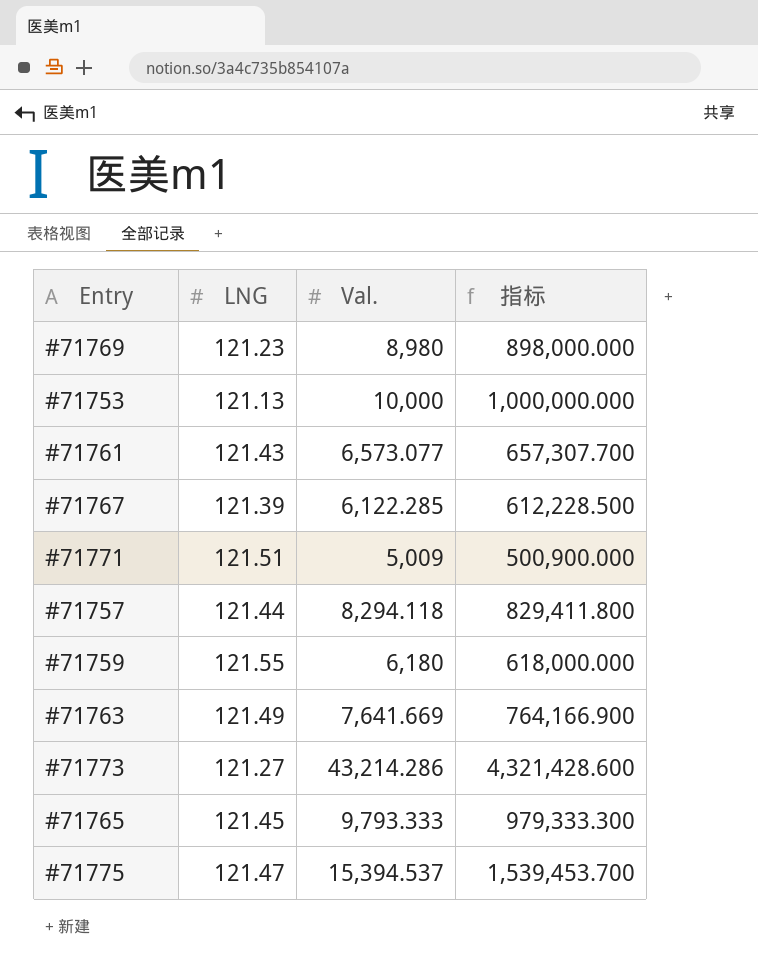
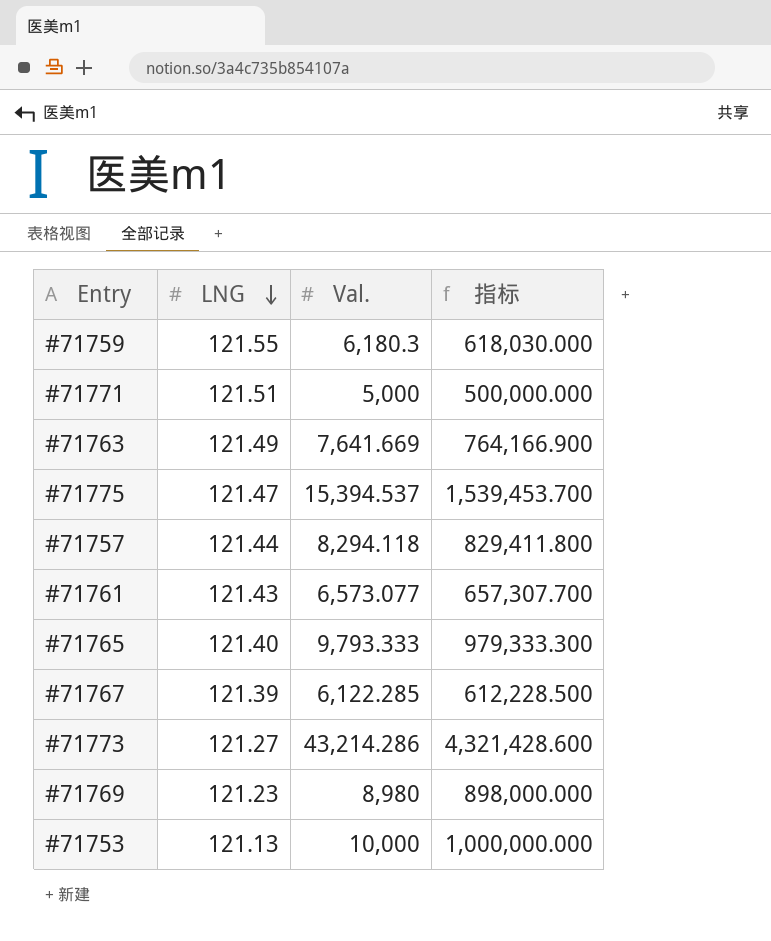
row order: none -> LNG descending
#71759 | Val.: 6,180 -> 6,180.3
#71759 | 指标: 618,000.000 -> 618,030.000
#71771 | Val.: 5,009 -> 5,000
#71771 | 指标: 500,900.000 -> 500,000.000
#71765 | LNG: 121.45 -> 121.40

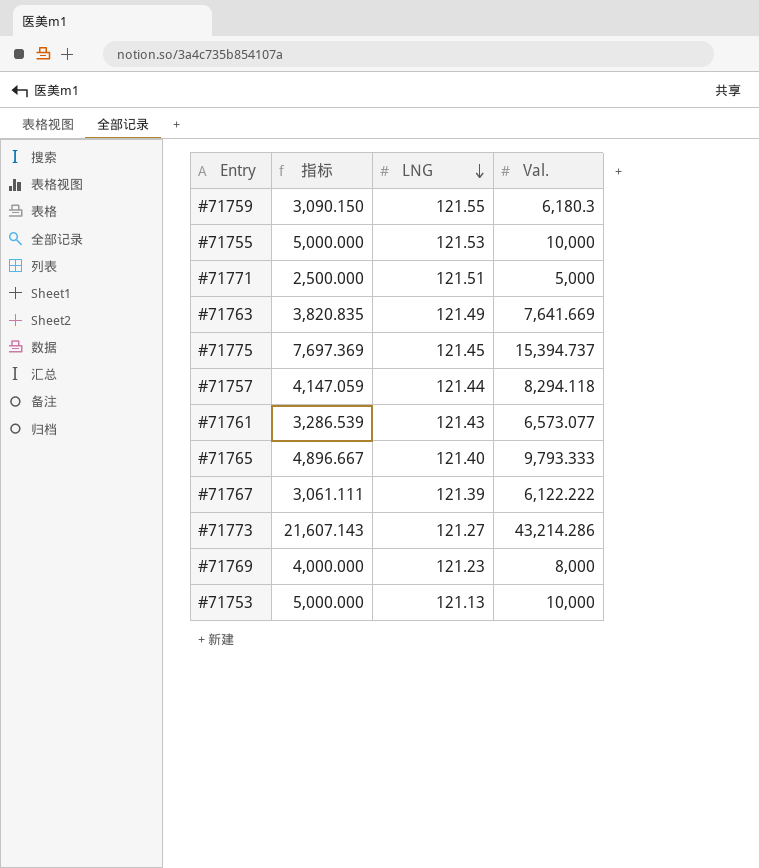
column 指标 | formula: [Val.] * 100 -> [Val.] * 0.5
column 指标 | position: 4 -> 2
row #71755: none -> 5,000.000 | 121.53 | 10,000
#71775 | LNG: 121.47 -> 121.45
#71775 | Val.: 15,394.537 -> 15,394.737
#71767 | Val.: 6,122.285 -> 6,122.222
#71769 | Val.: 8,980 -> 8,000

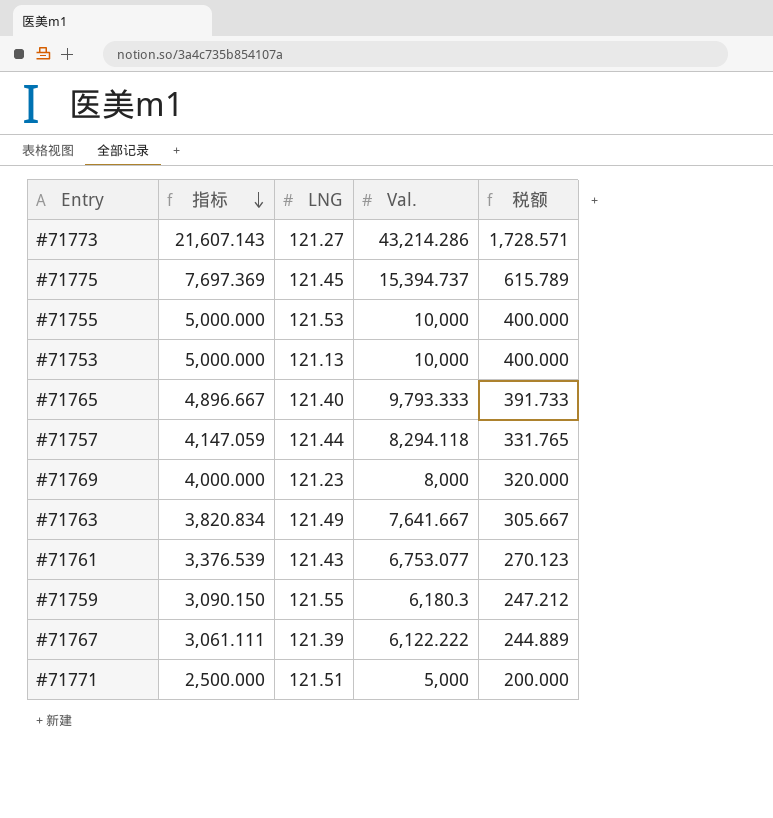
row order: LNG descending -> 指标 descending
column 税额 | formula: none -> [Val.] * 0.04
#71763 | 指标: 3,820.835 -> 3,820.834
#71763 | Val.: 7,641.669 -> 7,641.667
#71761 | 指标: 3,286.539 -> 3,376.539
#71761 | Val.: 6,573.077 -> 6,753.077

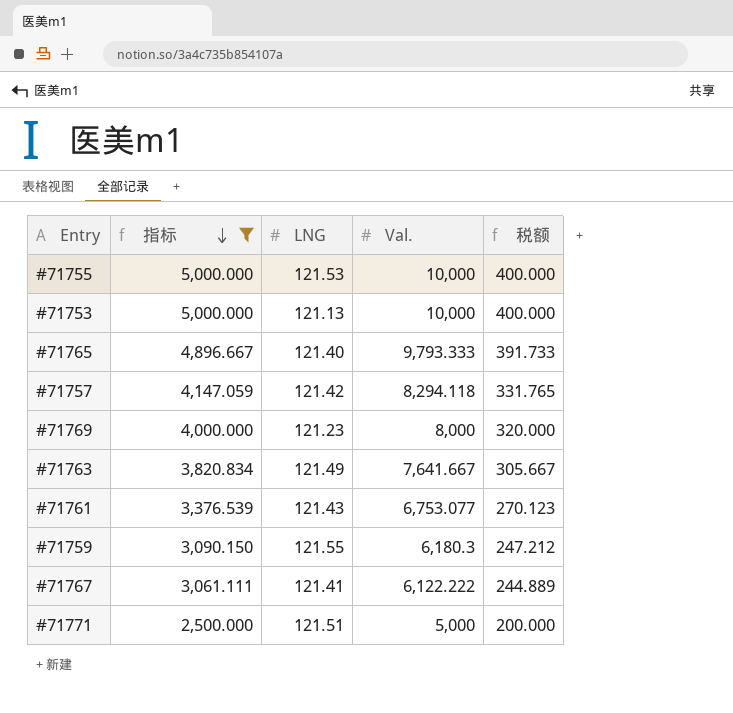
filter: none -> 指标 <= 5,000.000
#71757 | LNG: 121.44 -> 121.42
#71767 | LNG: 121.39 -> 121.41

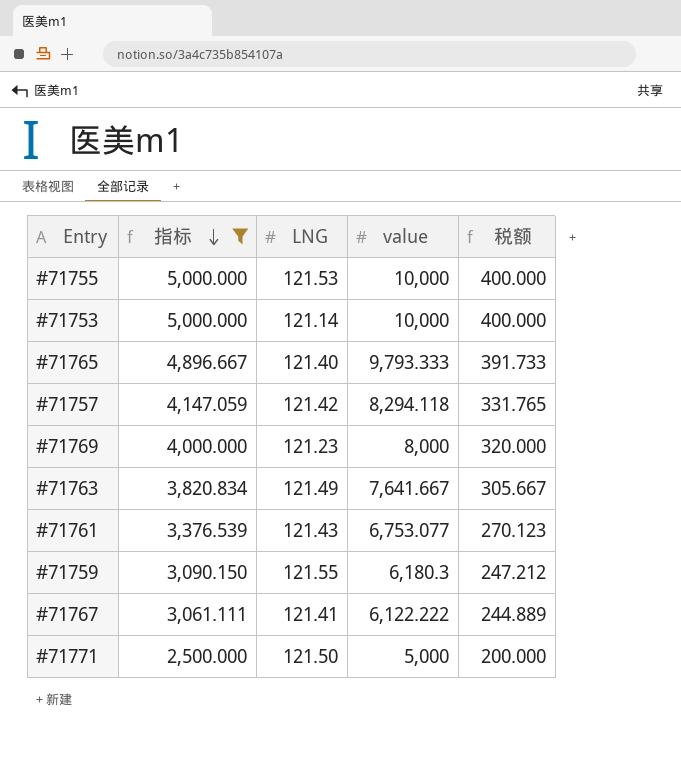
column name: Val. -> value
#71753 | LNG: 121.13 -> 121.14
#71771 | LNG: 121.51 -> 121.50

